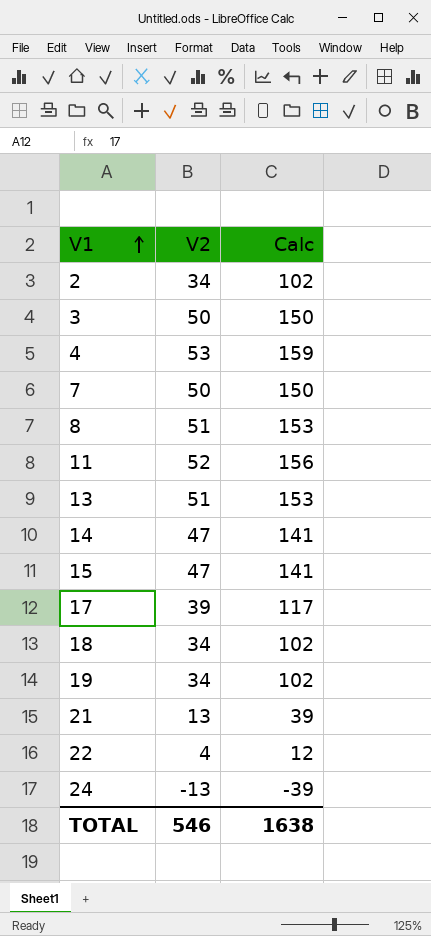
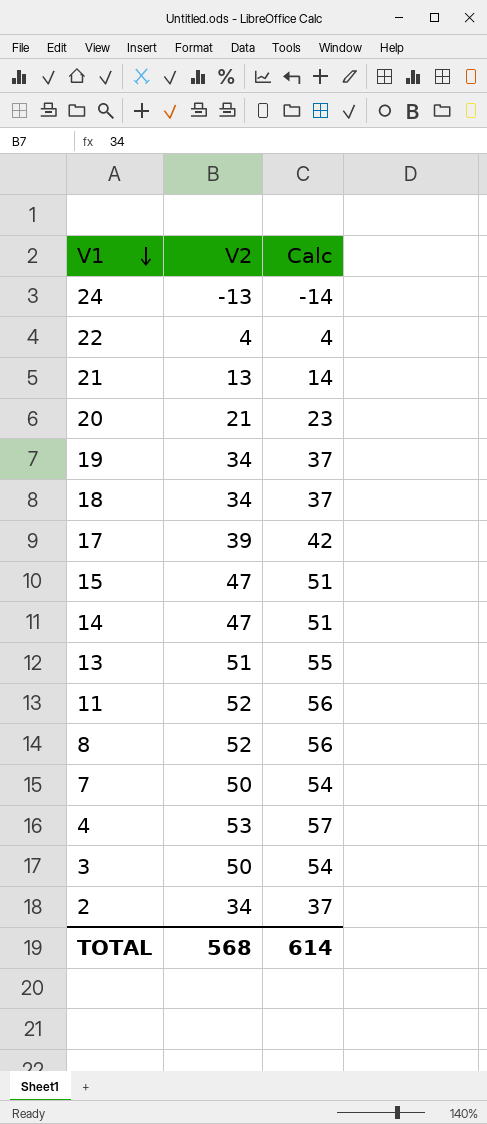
row order: V1 ascending -> V1 descending
column Calc | formula: [V2] * 3 -> [V2] * 1.08
row 20: none -> 21 | 23
8 | V2: 51 -> 52
TOTAL | V2: 546 -> 568
TOTAL | Calc: 1638 -> 614

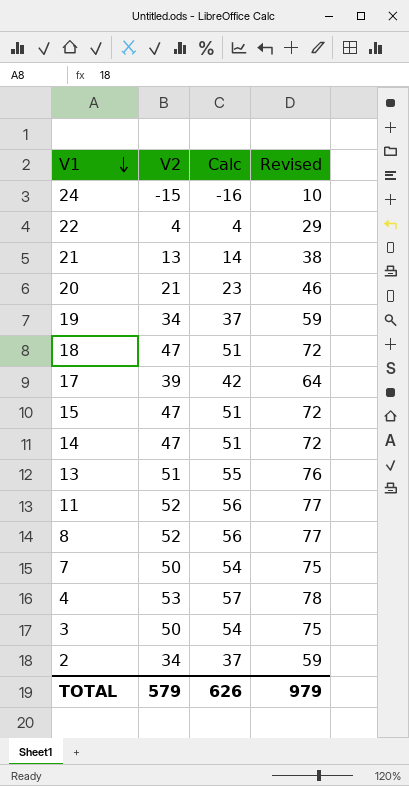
column Revised | formula: none -> [V2] + 25
24 | V2: -13 -> -15
24 | Calc: -14 -> -16
18 | V2: 34 -> 47
18 | Calc: 37 -> 51
TOTAL | V2: 568 -> 579
TOTAL | Calc: 614 -> 626

